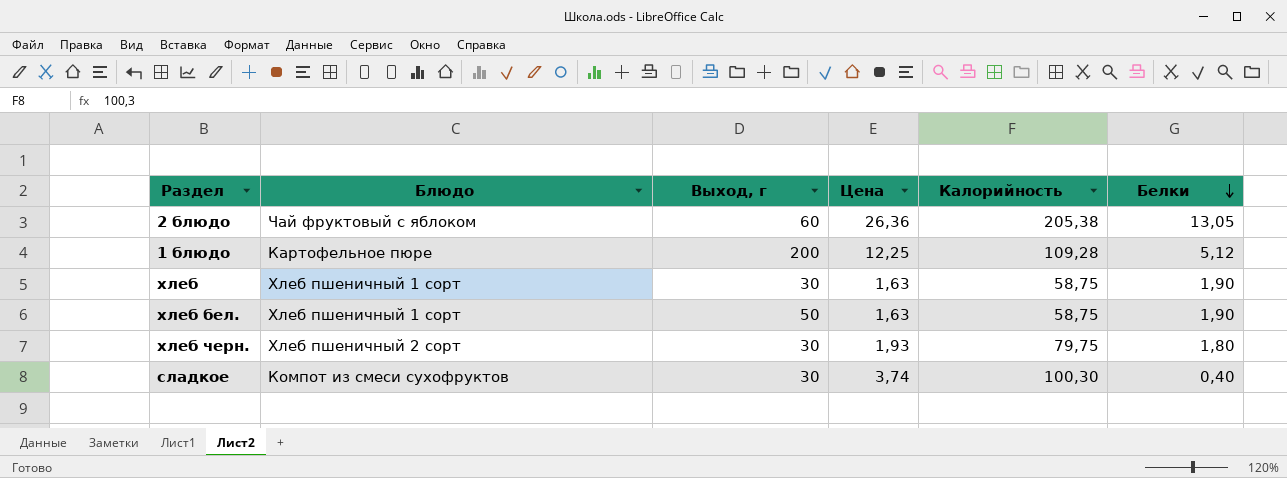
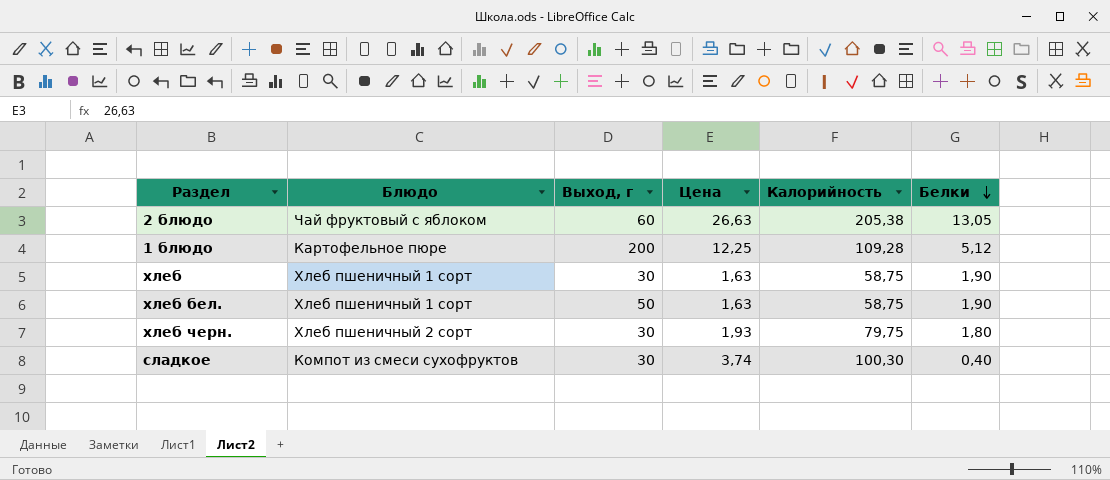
2 блюдо | Цена: 26,36 -> 26,63

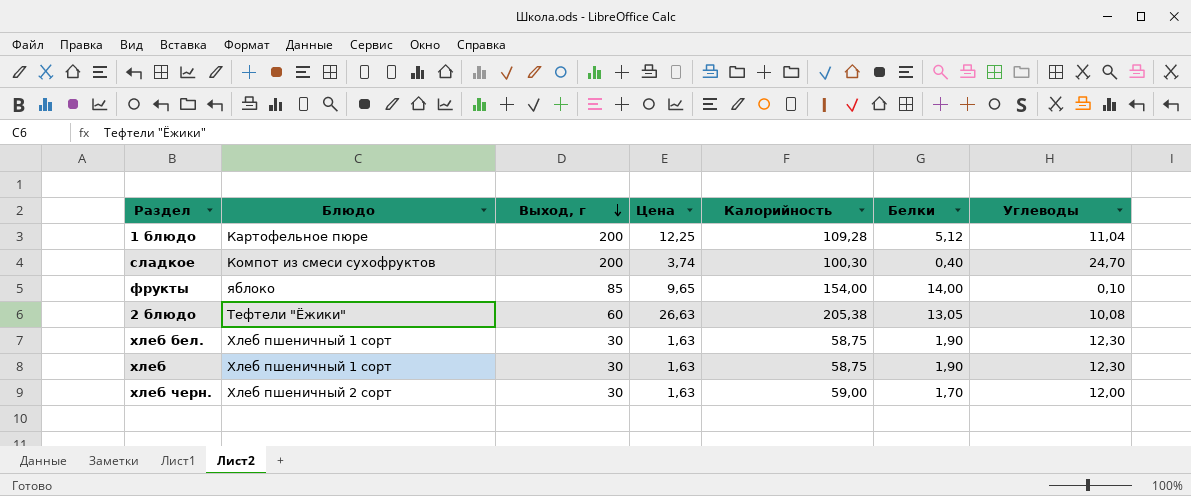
row order: Белки descending -> Выход, г descending
column Углеводы | position: none -> 7
сладкое | Выход, г: 30 -> 200
row фрукты: none -> яблоко | 85 | 9,65 | 154,00 | 14,00 | 0,10
2 блюдо | Блюдо: Чай фруктовый с яблоком -> Тефтели "Ёжики"
хлеб бел. | Выход, г: 50 -> 30
хлеб черн. | Цена: 1,93 -> 1,63
хлеб черн. | Калорийность: 79,75 -> 59,00
хлеб черн. | Белки: 1,80 -> 1,70

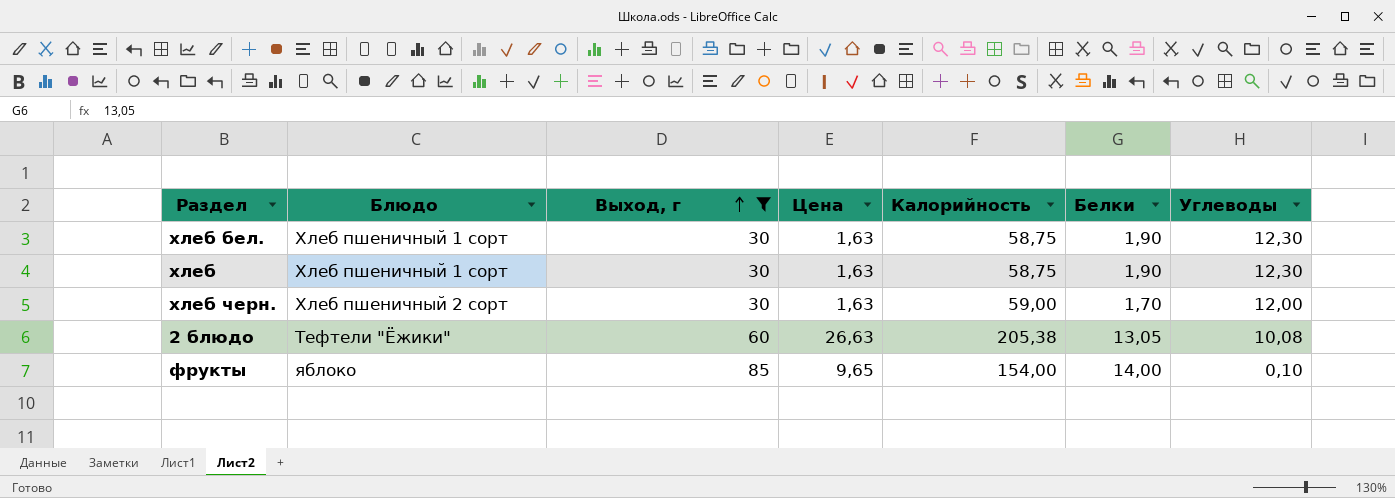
filter: none -> Выход, г != 200
row order: Выход, г descending -> Выход, г ascending

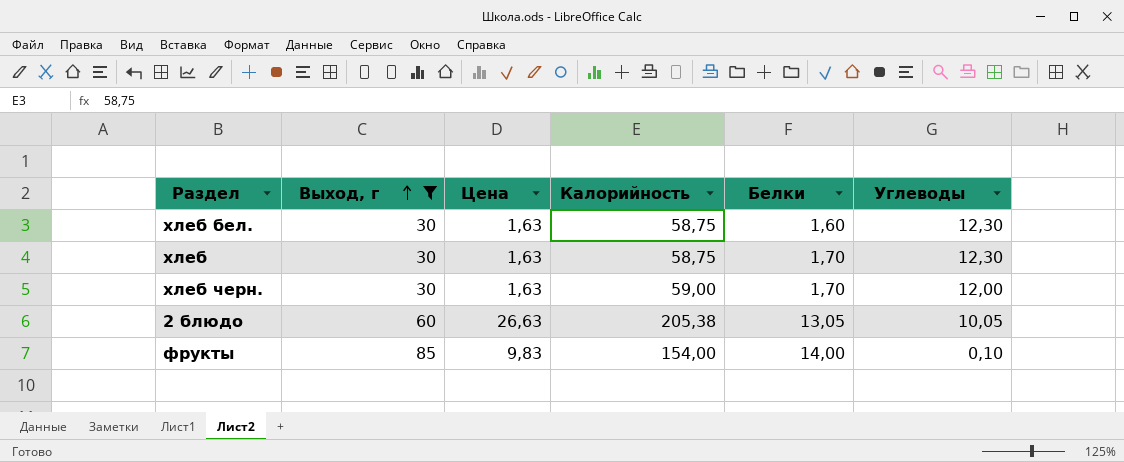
column Блюдо | position: 2 -> none
хлеб бел. | Белки: 1,90 -> 1,60
хлеб | Белки: 1,90 -> 1,70
2 блюдо | Углеводы: 10,08 -> 10,05
фрукты | Цена: 9,65 -> 9,83

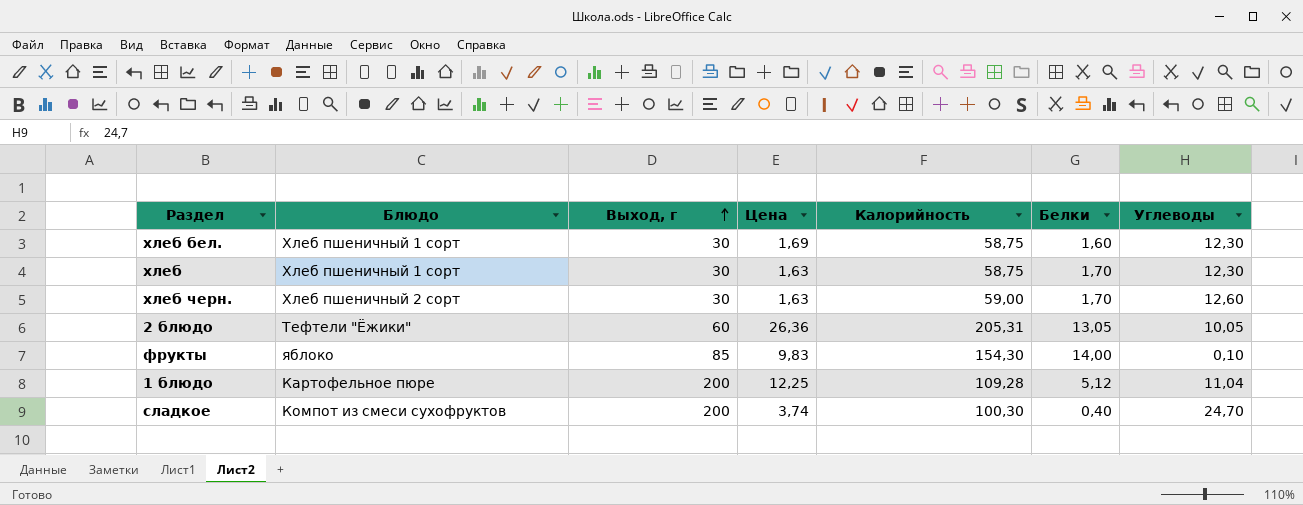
filter: Выход, г != 200 -> none
column Блюдо | position: none -> 2
хлеб бел. | Цена: 1,63 -> 1,69
хлеб черн. | Углеводы: 12,00 -> 12,60
2 блюдо | Цена: 26,63 -> 26,36
2 блюдо | Калорийность: 205,38 -> 205,31
фрукты | Калорийность: 154,00 -> 154,30

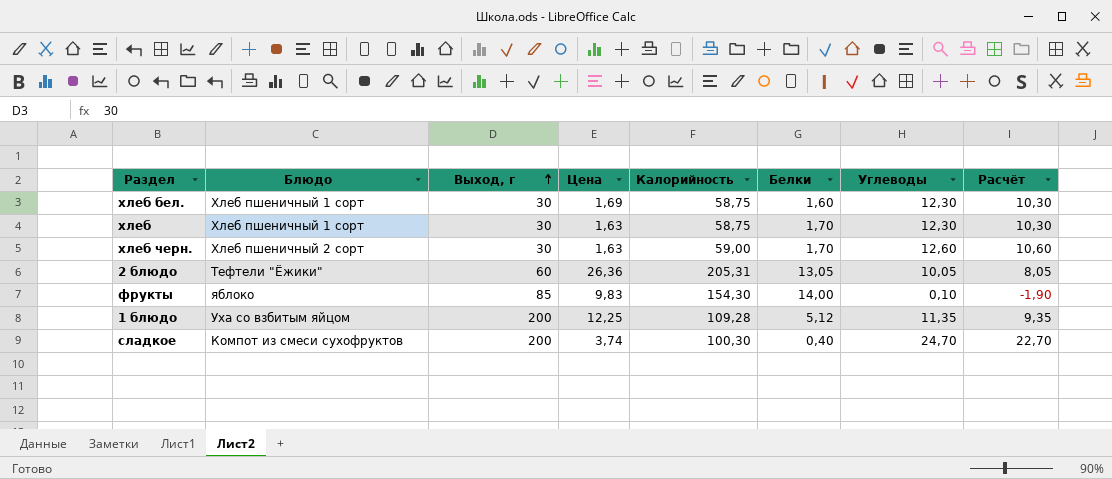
column Расчёт | formula: none -> [Углеводы] - 2
1 блюдо | Блюдо: Картофельное пюре -> Уха со взбитым яйцом
1 блюдо | Углеводы: 11,04 -> 11,35

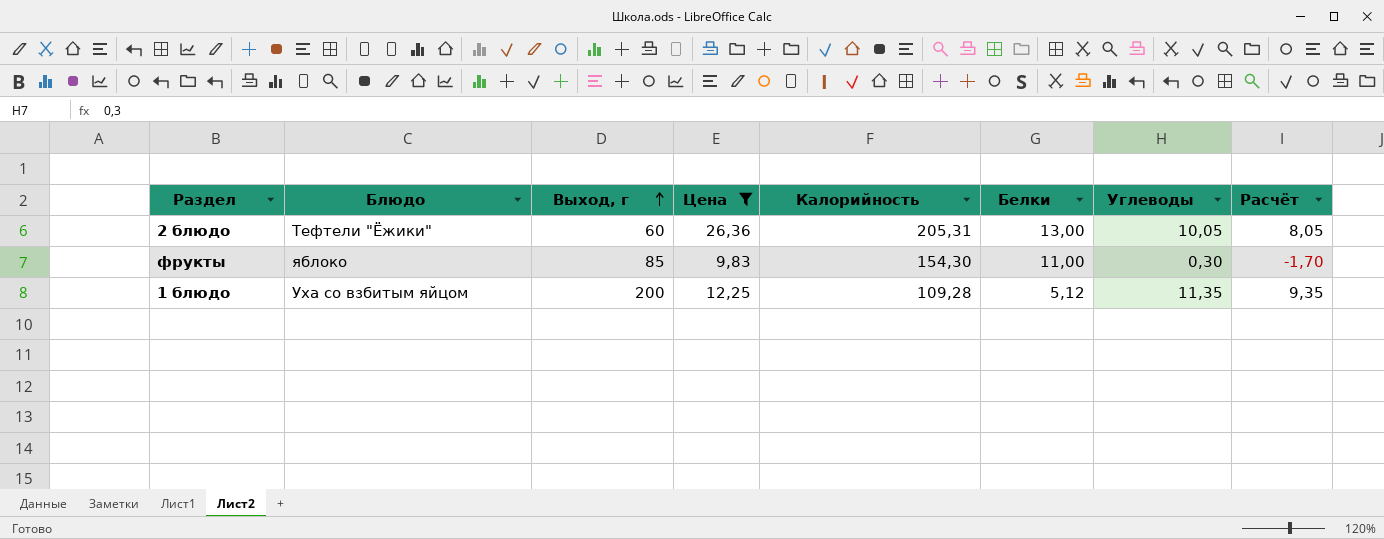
filter: none -> Цена >= 9,83
2 блюдо | Белки: 13,05 -> 13,00
фрукты | Белки: 14,00 -> 11,00
фрукты | Углеводы: 0,10 -> 0,30
фрукты | Расчёт: -1,90 -> -1,70

